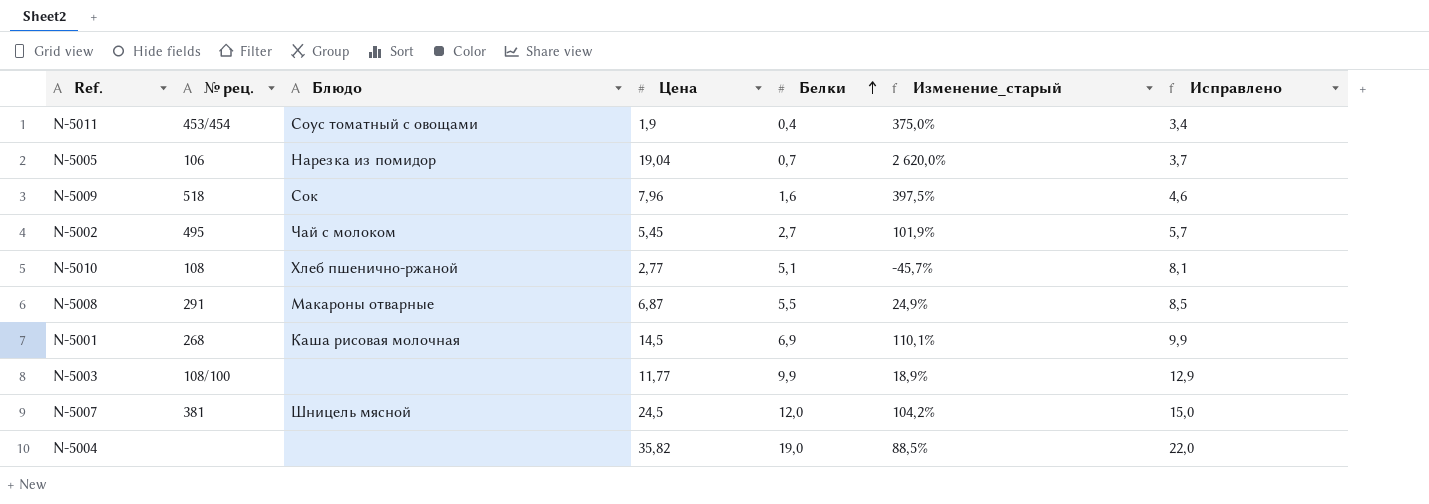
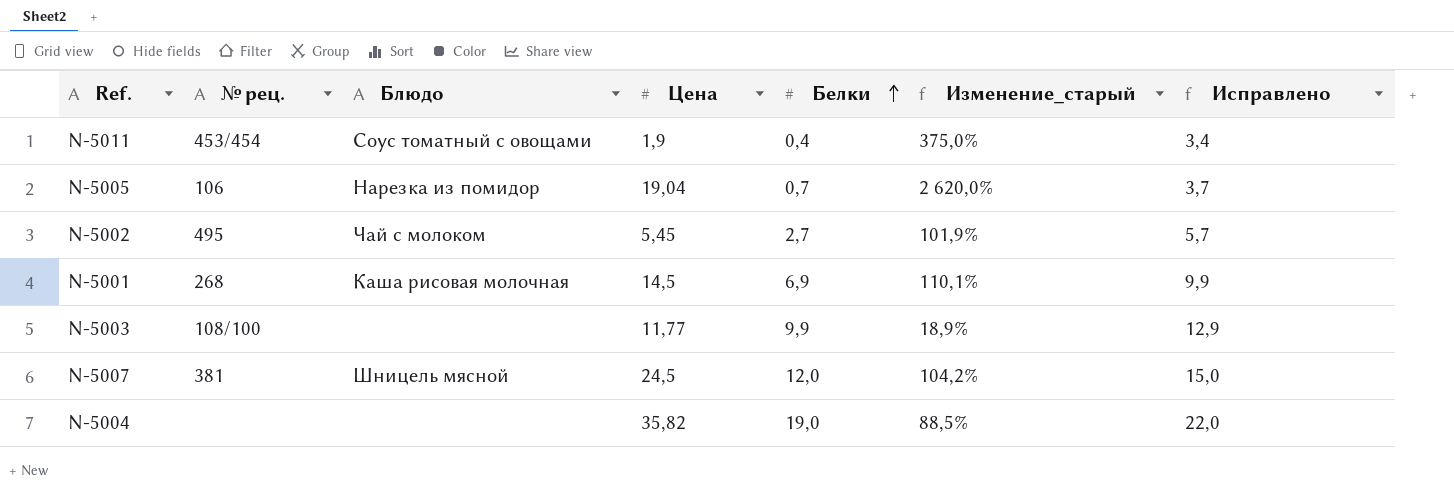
row N-5009: 518 | Сок | 7,96 | 1,6 | 397,5% | 4,6 -> none
row N-5010: 108 | Хлеб пшенично-ржаной | 2,77 | 5,1 | -45,7% | 8,1 -> none
row N-5008: 291 | Макароны отварные | 6,87 | 5,5 | 24,9% | 8,5 -> none

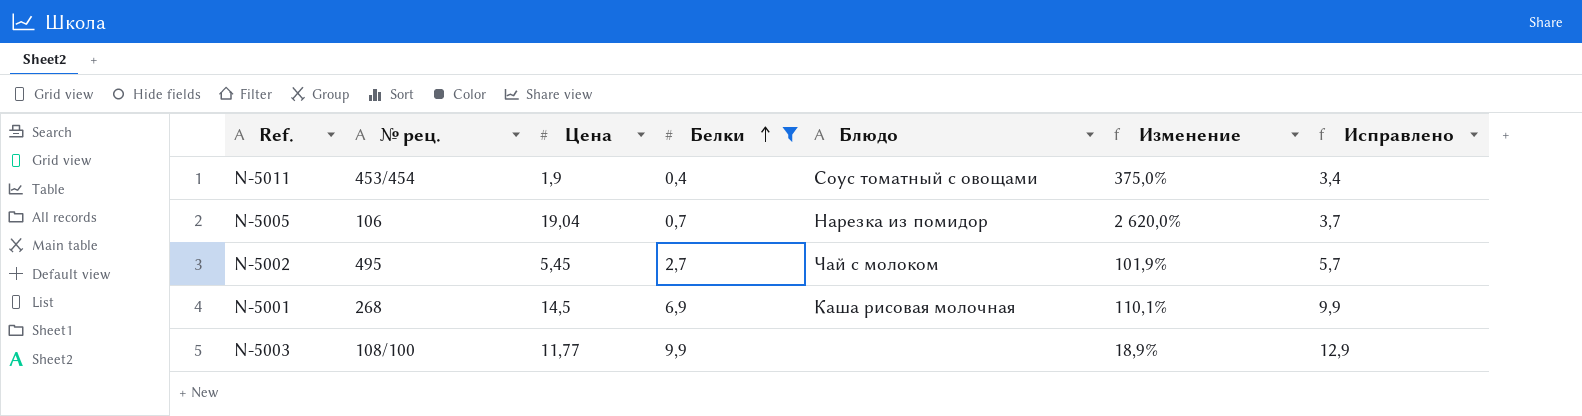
filter: none -> Белки <= 9,9
column Блюдо | position: 3 -> 5
column name: Изменение_старый -> Изменение

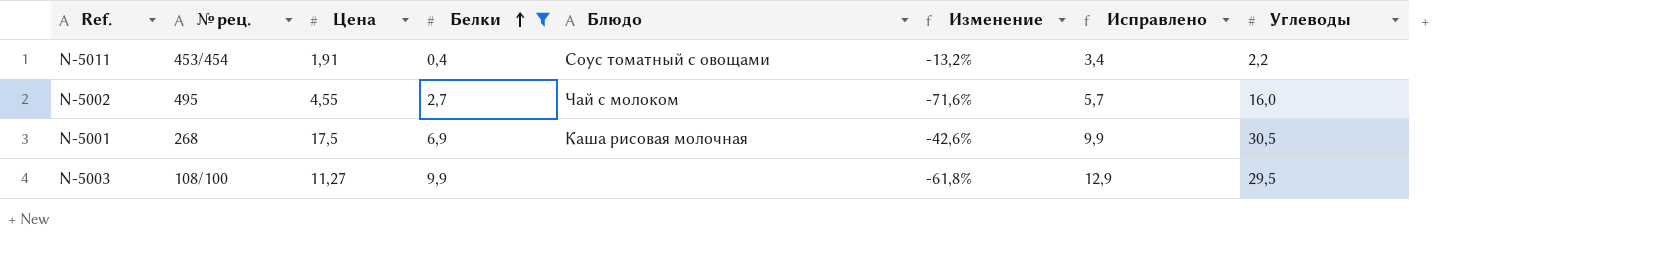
column Изменение | formula: ([Цена] - [Белки]) / [Белки] -> ([Цена] - [Углеводы]) / [Углеводы]
column Углеводы | position: none -> 8
row N-5005: 106 | 19,04 | 0,7 | Нарезка из помидор | 2 620,0% | 3,7 -> none
N-5011 | Цена: 1,9 -> 1,91
N-5002 | Цена: 5,45 -> 4,55
N-5001 | Цена: 14,5 -> 17,5
N-5003 | Цена: 11,77 -> 11,27

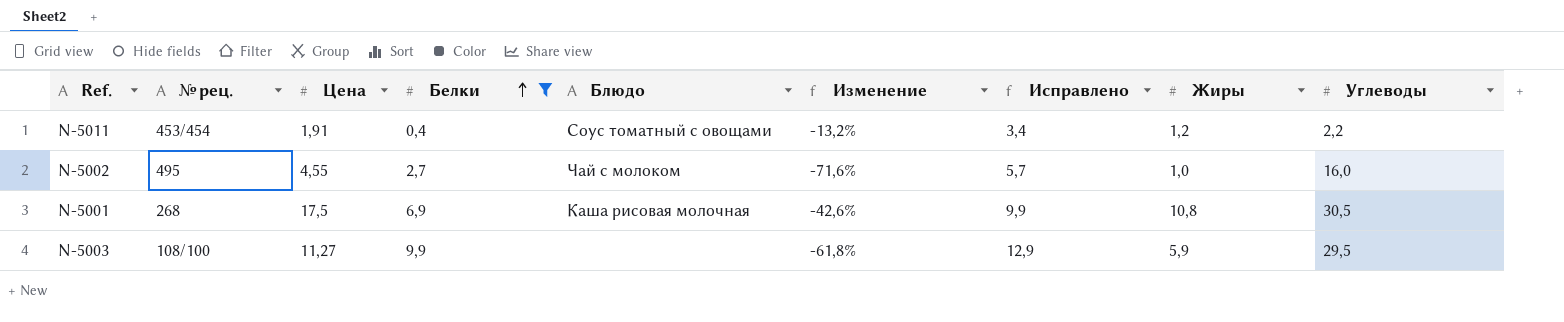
column Жиры | position: none -> 8

